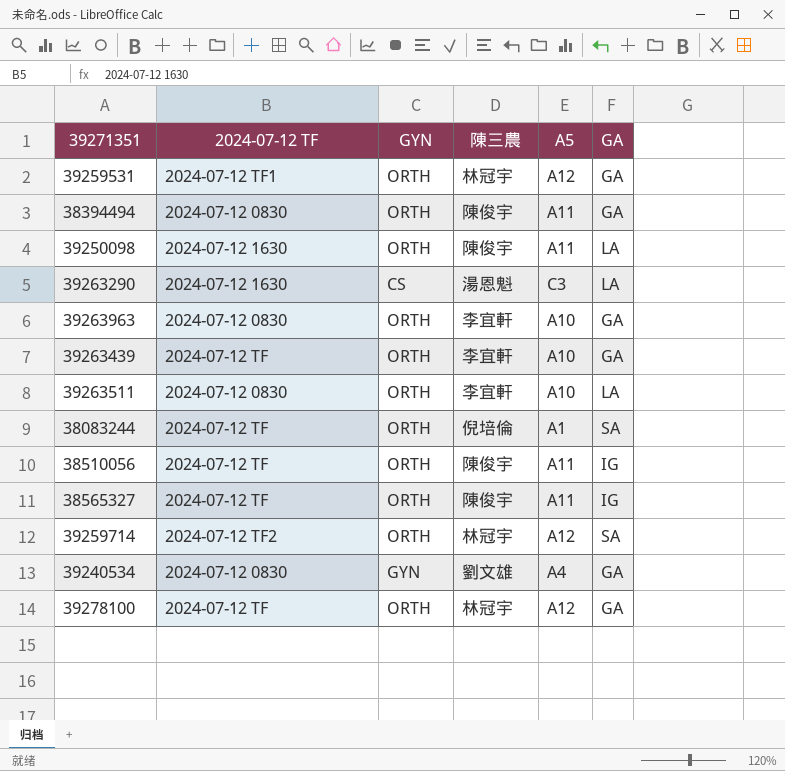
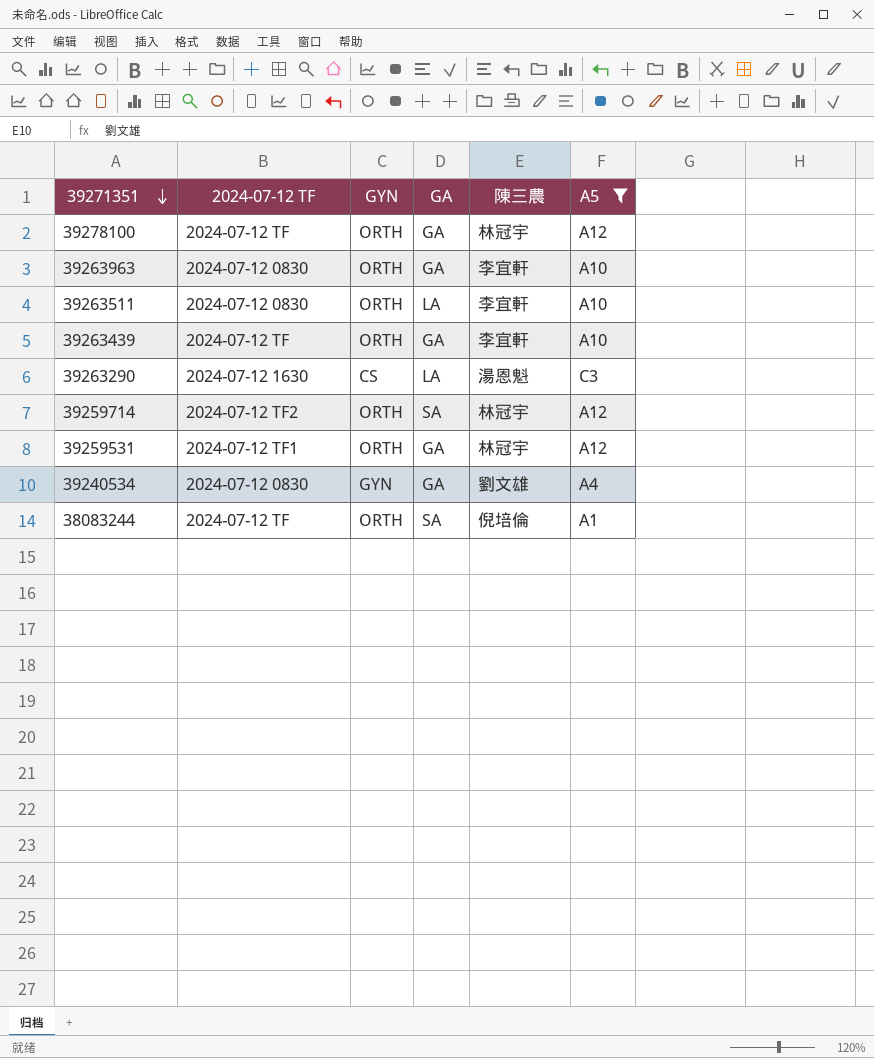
filter: none -> A5 != A11
row order: none -> 39271351 descending
column GA | position: 6 -> 4

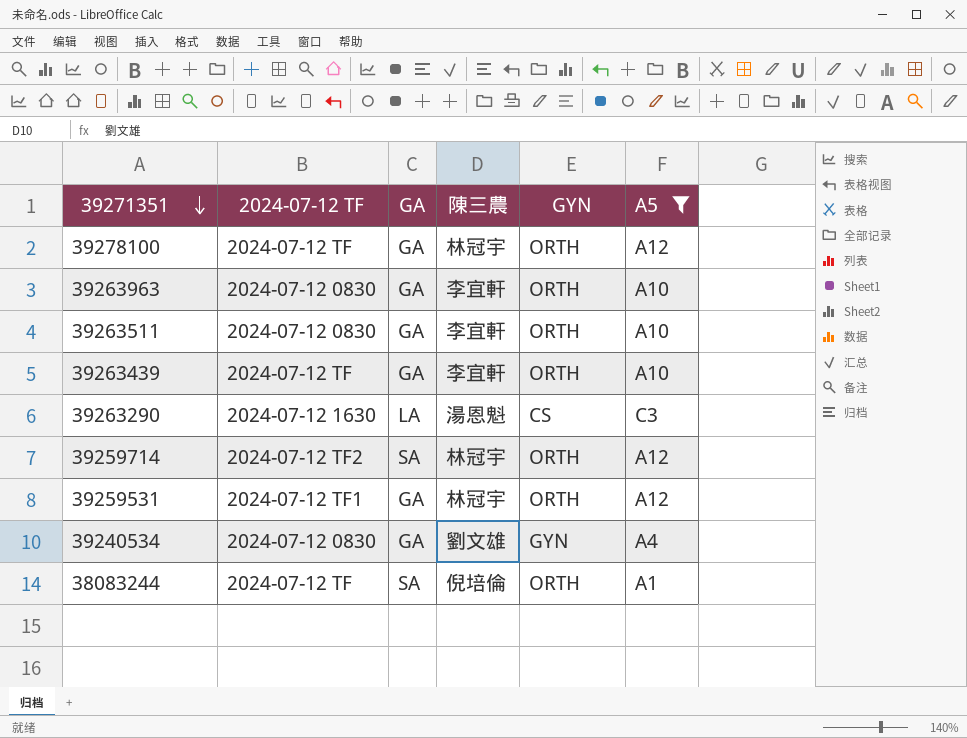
column GYN | position: 3 -> 5
39263511 | GA: LA -> GA

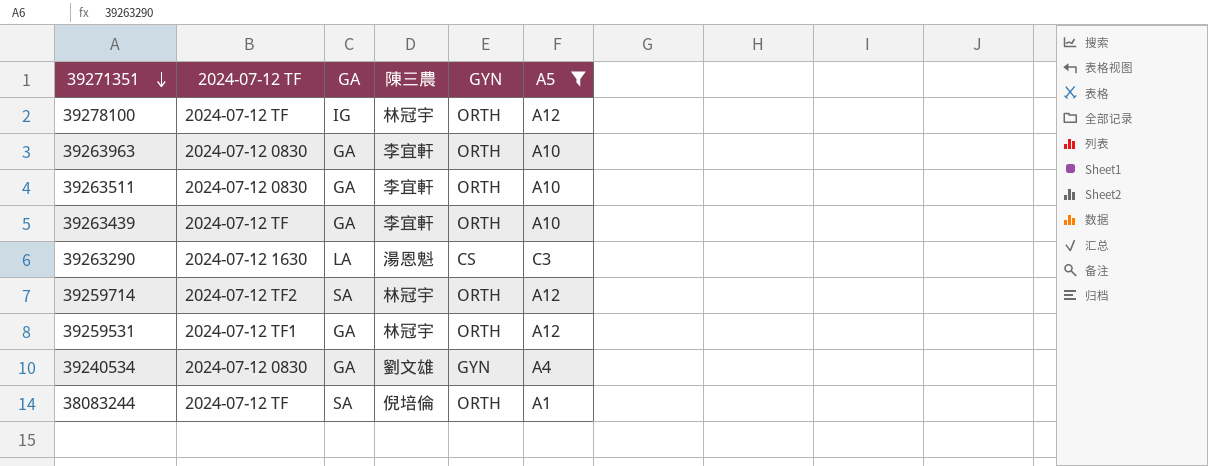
39278100 | GA: GA -> IG

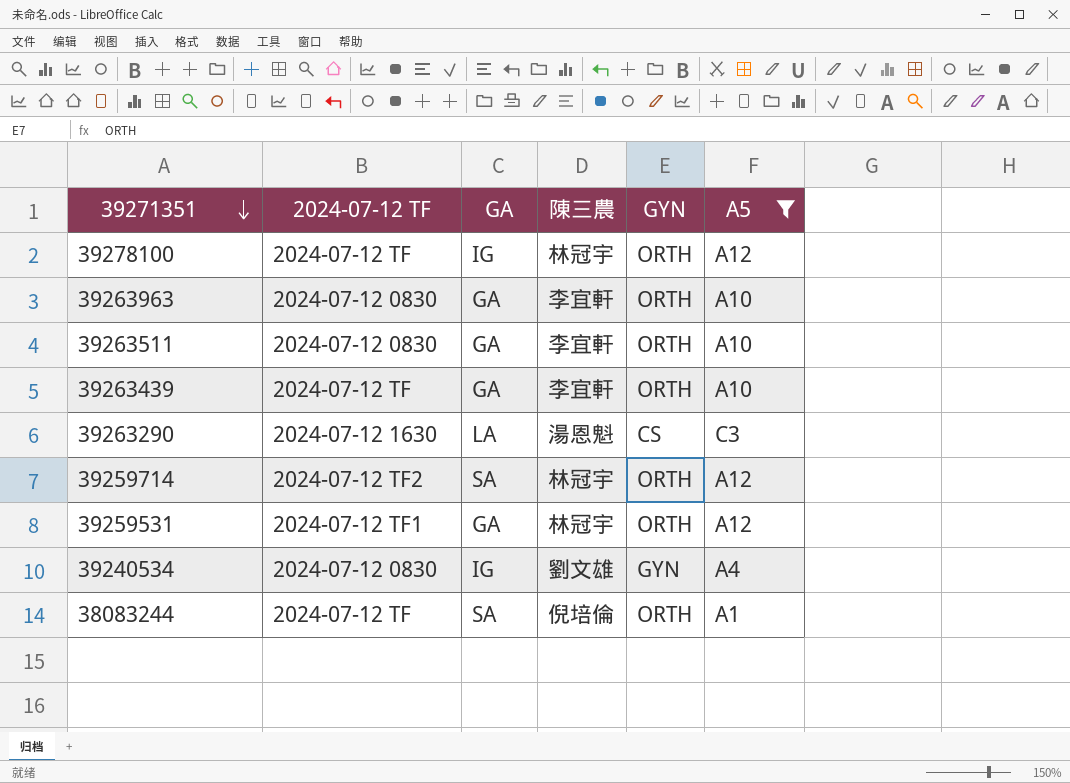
39240534 | GA: GA -> IG

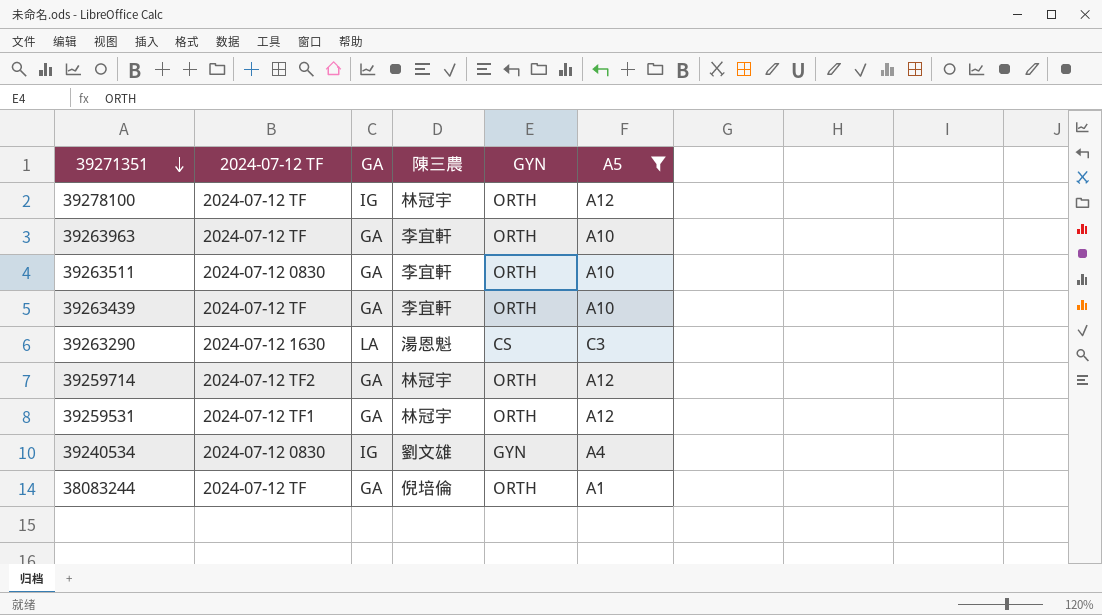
39263963 | 2024-07-12 TF: 2024-07-12 0830 -> 2024-07-12 TF
39259714 | GA: SA -> GA
38083244 | GA: SA -> GA

